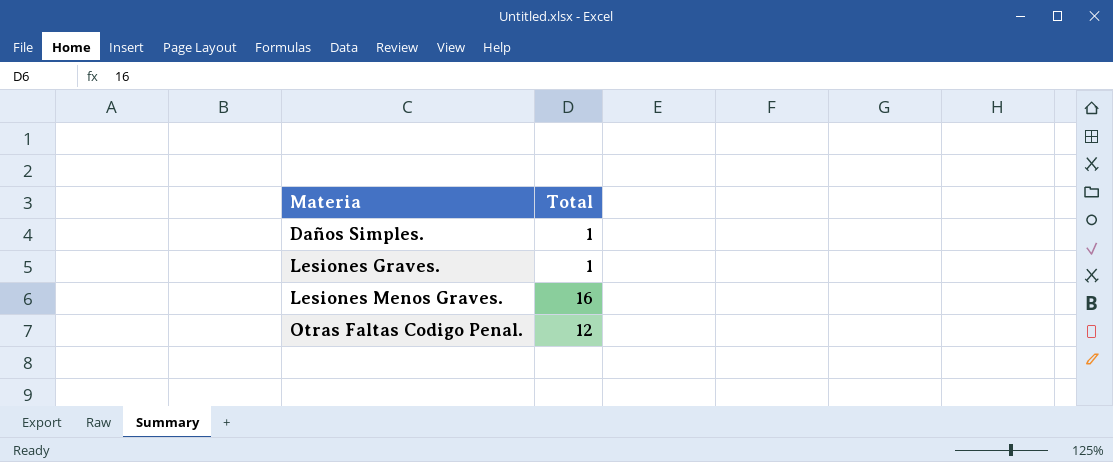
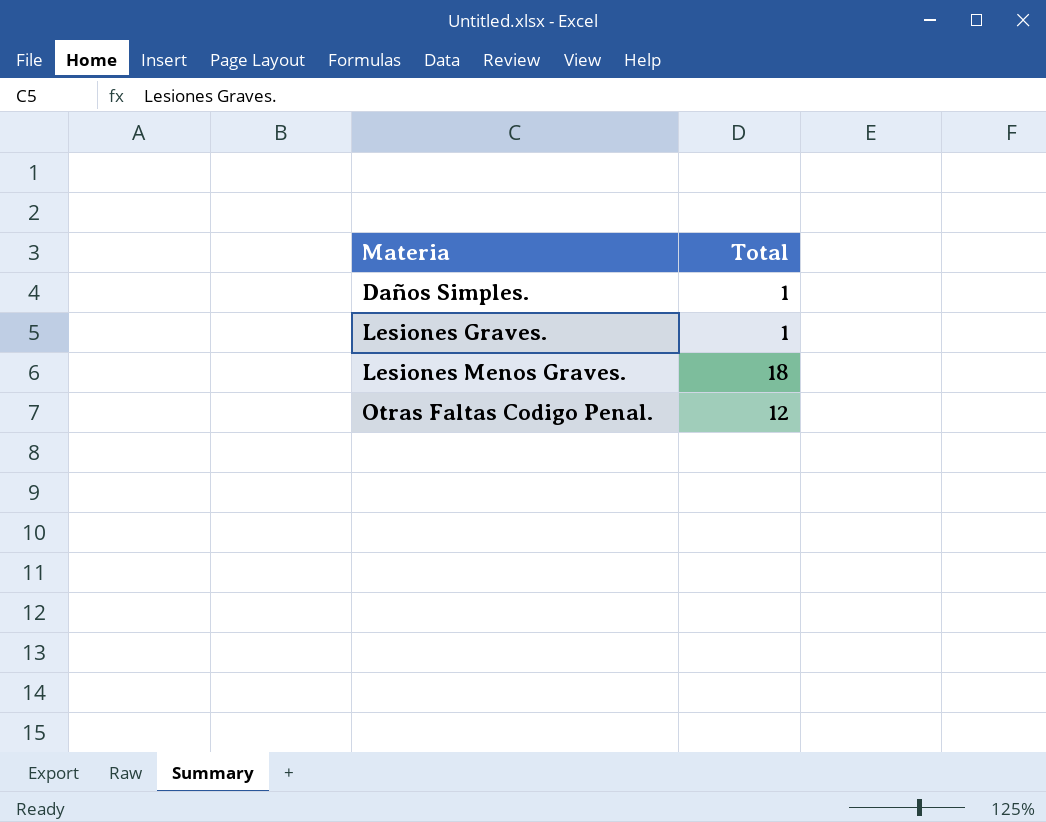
Lesiones Menos Graves. | Total: 16 -> 18

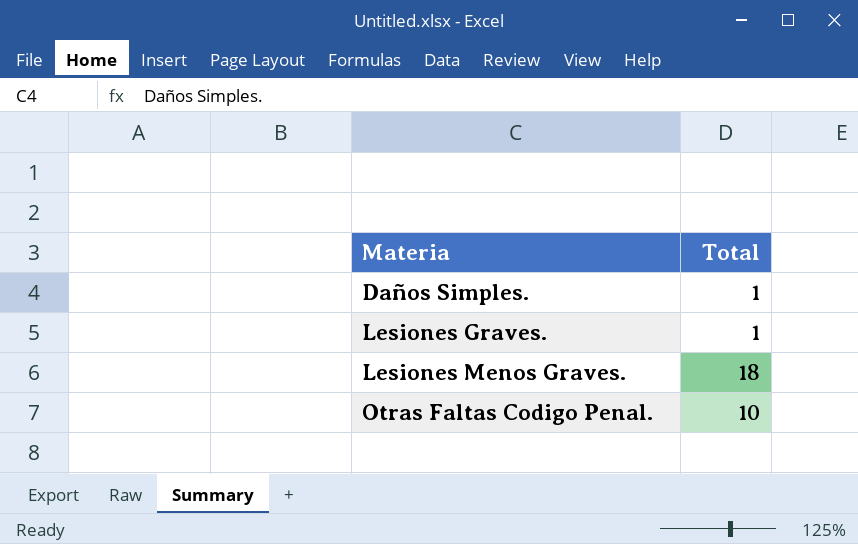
Otras Faltas Codigo Penal. | Total: 12 -> 10

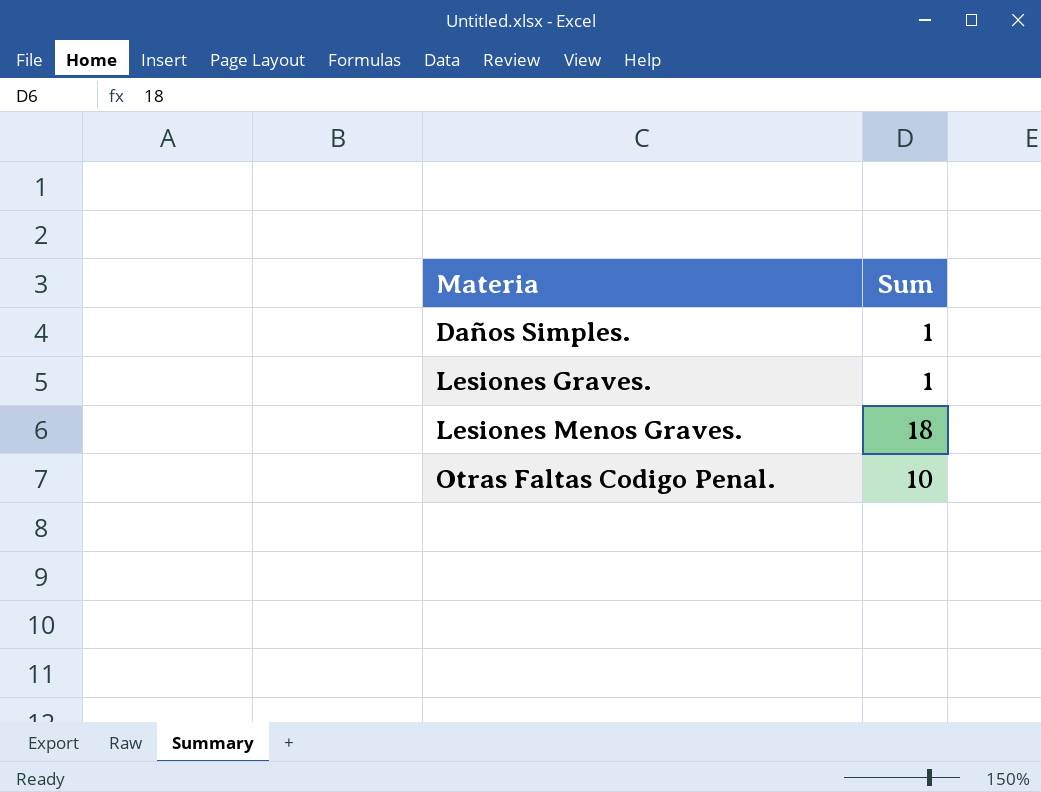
column name: Total -> Sum

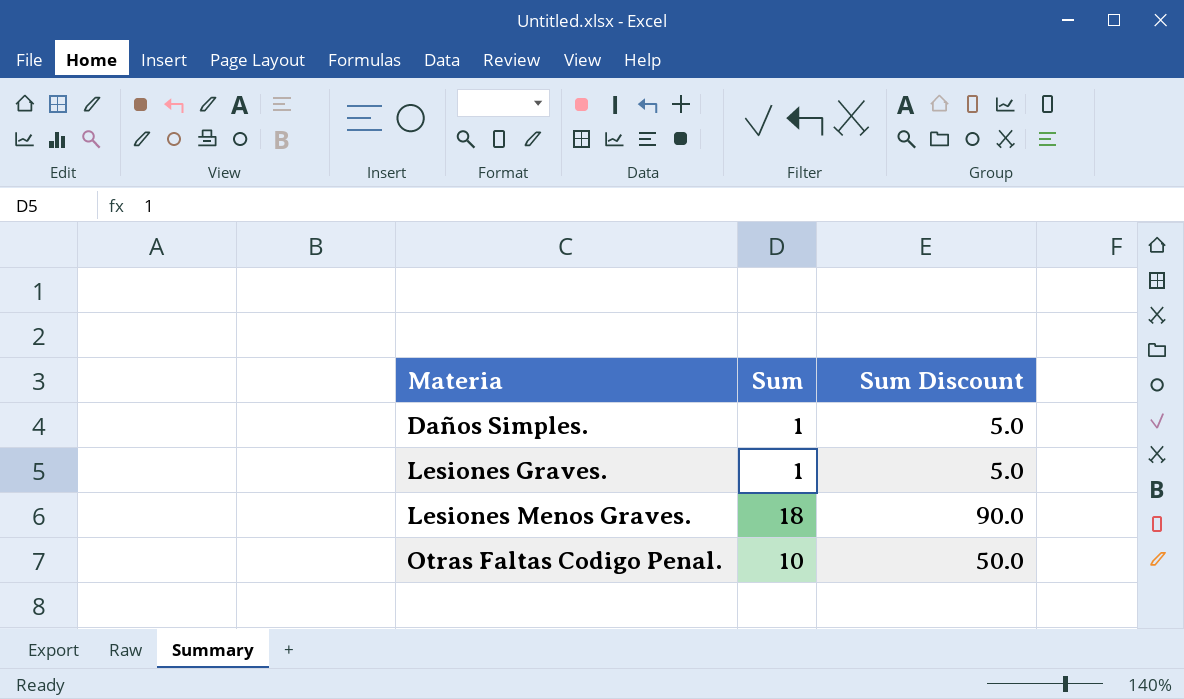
column Sum Discount | formula: none -> [Sum] * 5

